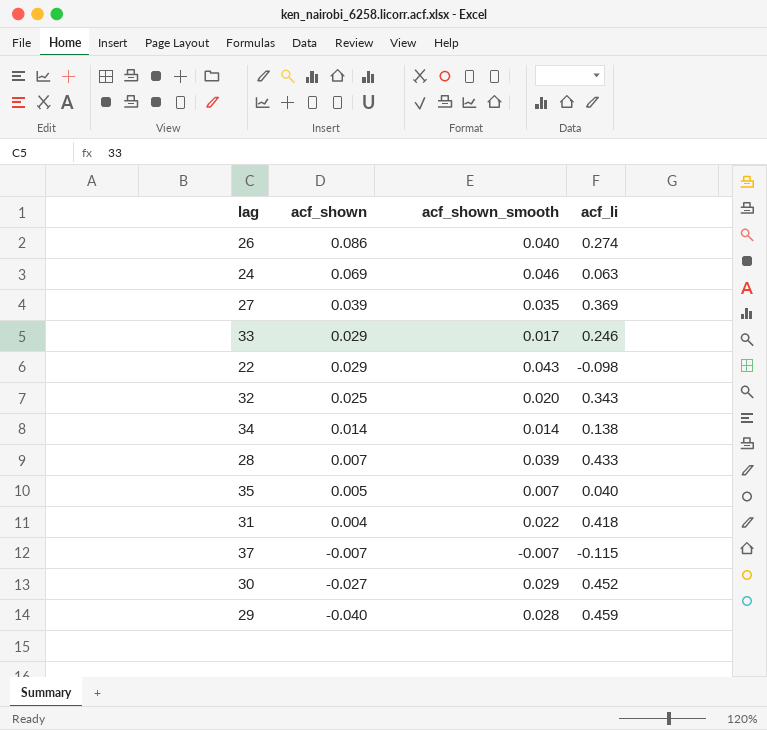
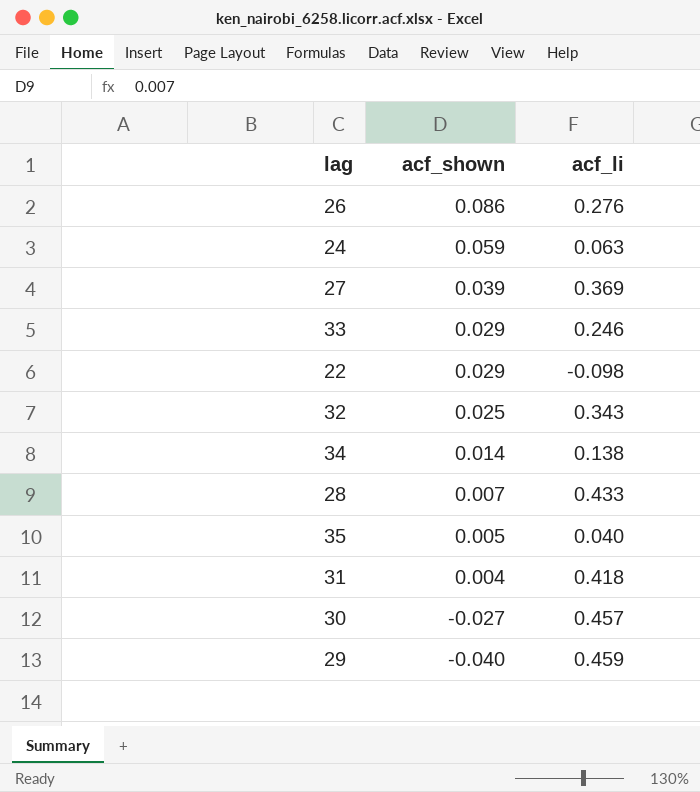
column acf_shown_smooth | position: 3 -> none
row 37: -0.007 | -0.007 | -0.115 -> none
26 | acf_li: 0.274 -> 0.276
24 | acf_shown: 0.069 -> 0.059
30 | acf_li: 0.452 -> 0.457

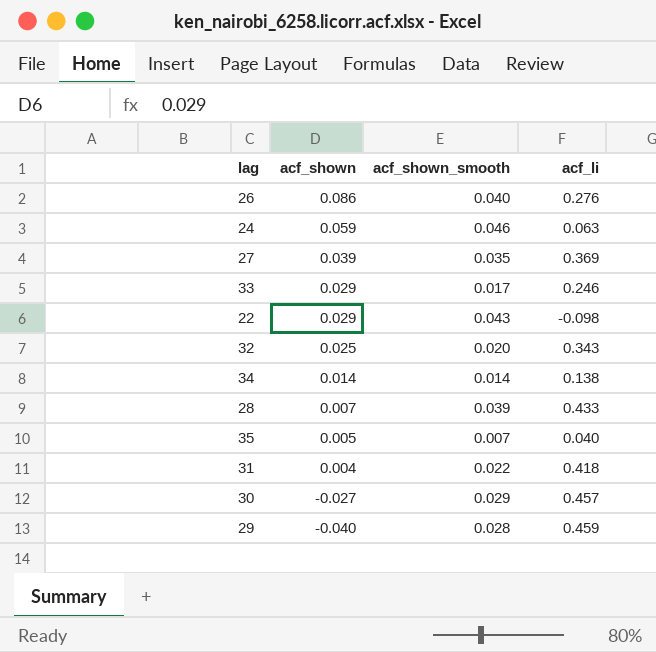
column acf_shown_smooth | position: none -> 3

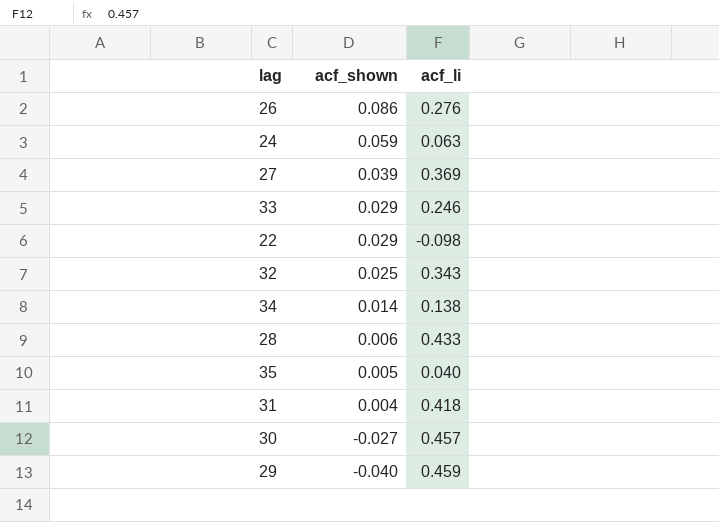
column acf_shown_smooth | position: 3 -> none
28 | acf_shown: 0.007 -> 0.006

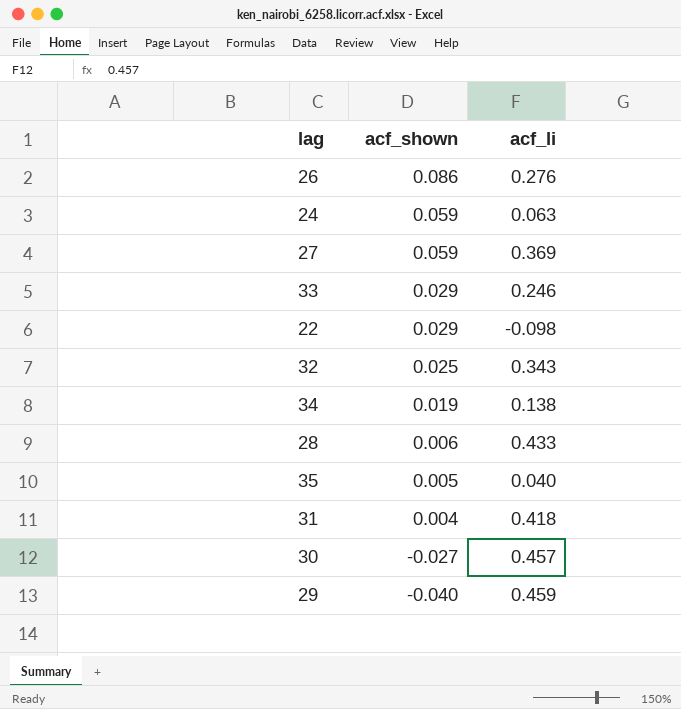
27 | acf_shown: 0.039 -> 0.059
34 | acf_shown: 0.014 -> 0.019

